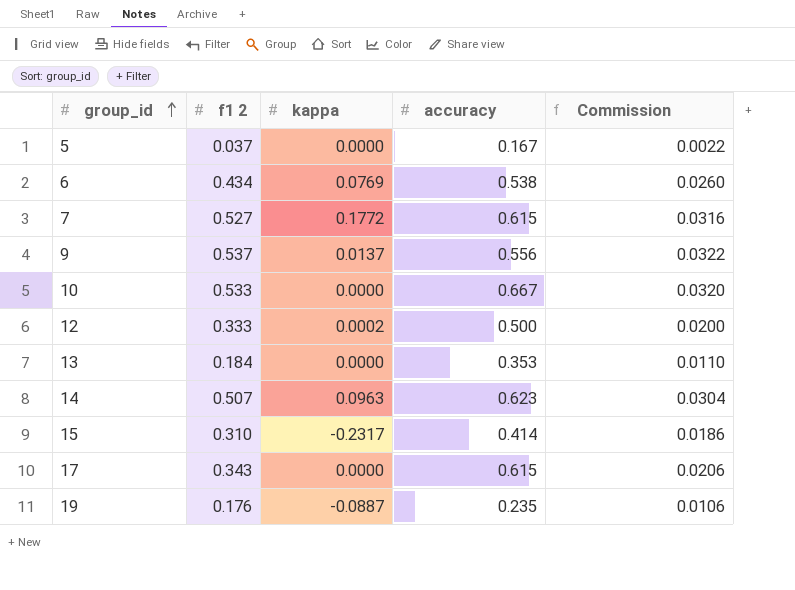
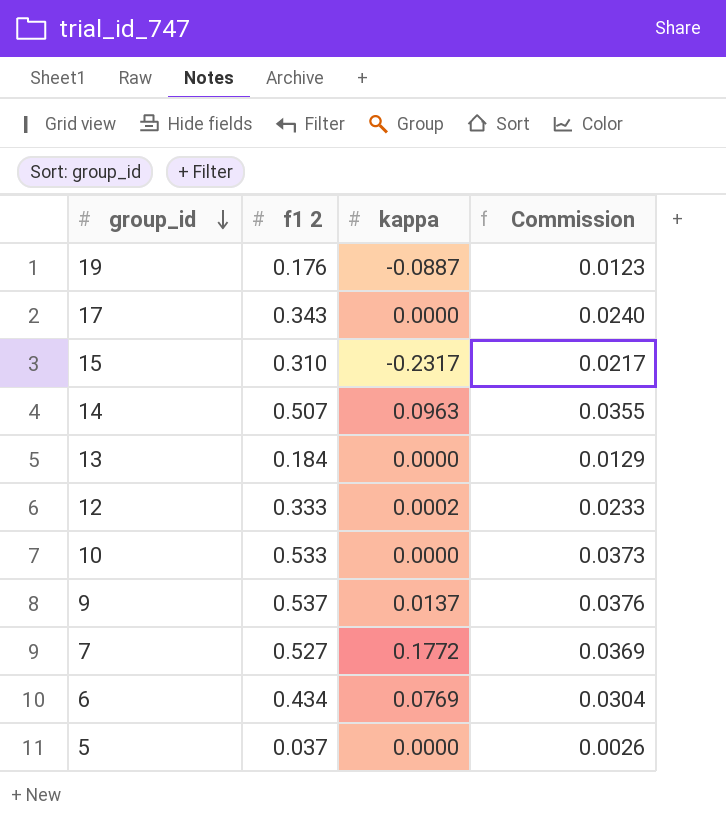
row order: group_id ascending -> group_id descending
column accuracy | position: 4 -> none
column Commission | formula: [f1 2] * 0.06 -> [f1 2] * 0.07

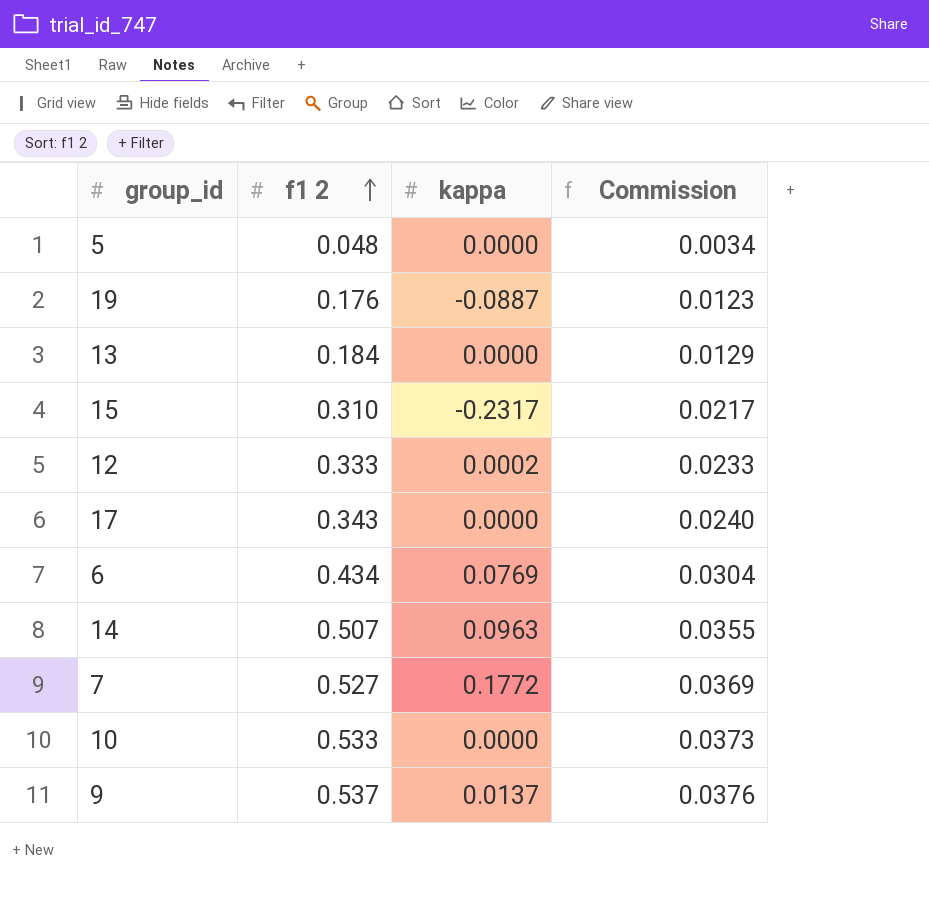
row order: group_id descending -> f1 2 ascending
5 | f1 2: 0.037 -> 0.048
5 | Commission: 0.0026 -> 0.0034

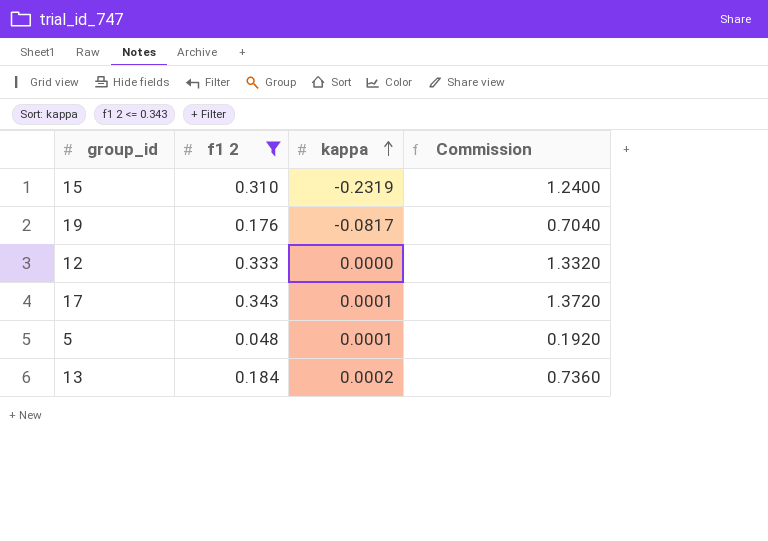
filter: none -> f1 2 <= 0.343
row order: f1 2 ascending -> kappa ascending
column Commission | formula: [f1 2] * 0.07 -> [f1 2] * 4
15 | kappa: -0.2317 -> -0.2319
19 | kappa: -0.0887 -> -0.0817
12 | kappa: 0.0002 -> 0.0000
17 | kappa: 0.0000 -> 0.0001
5 | kappa: 0.0000 -> 0.0001
13 | kappa: 0.0000 -> 0.0002

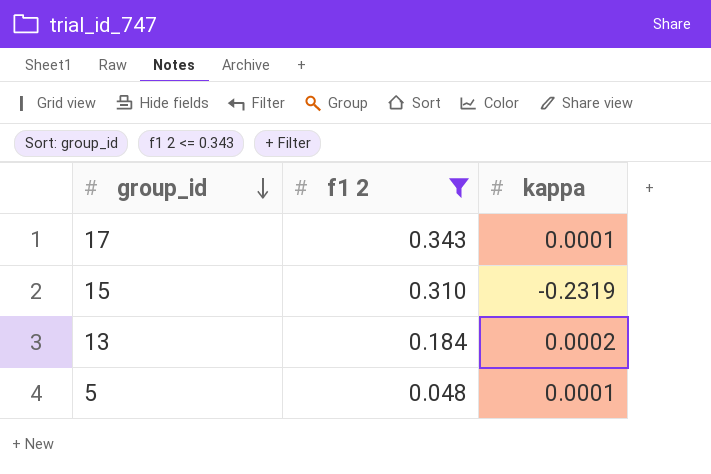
row order: kappa ascending -> group_id descending
column Commission | formula: [f1 2] * 4 -> none
row 19: 0.176 | -0.0817 | 0.7040 -> none
row 12: 0.333 | 0.0000 | 1.3320 -> none

